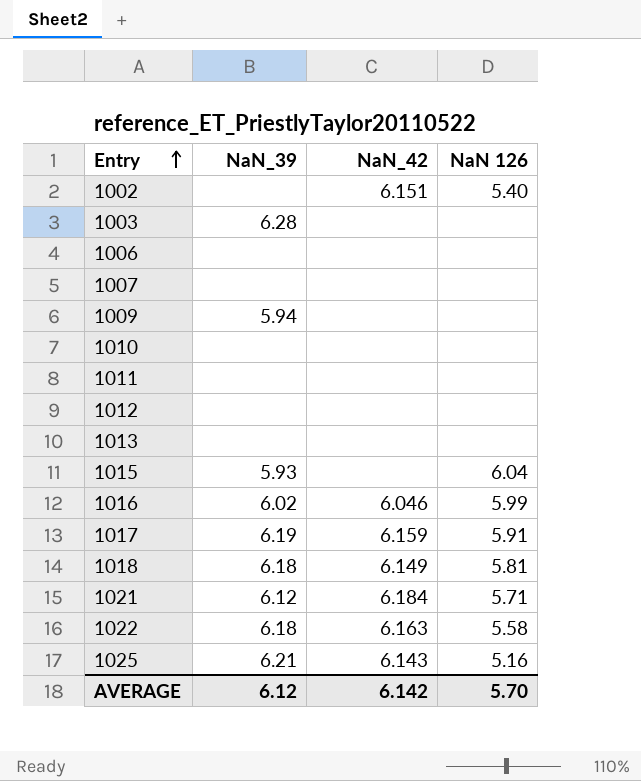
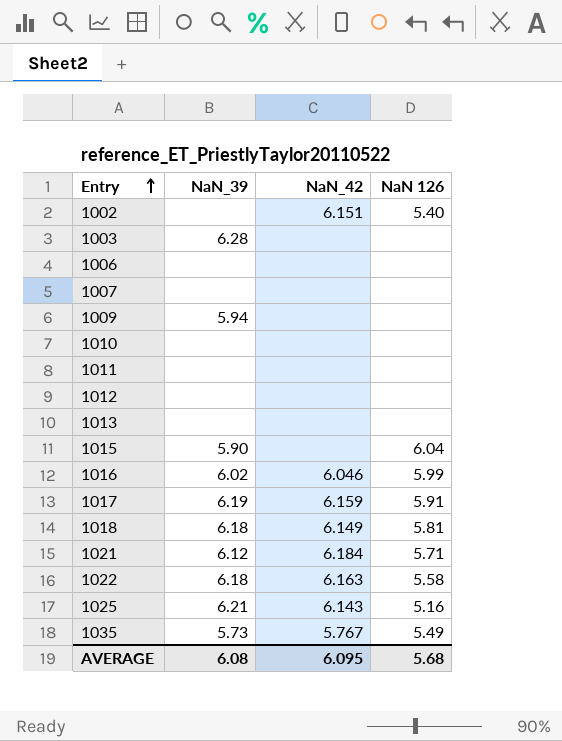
1015 | NaN_39: 5.93 -> 5.90
row 1035: none -> 5.73 | 5.767 | 5.49
AVERAGE | NaN_39: 6.12 -> 6.08
AVERAGE | NaN_42: 6.142 -> 6.095
AVERAGE | NaN 126: 5.70 -> 5.68

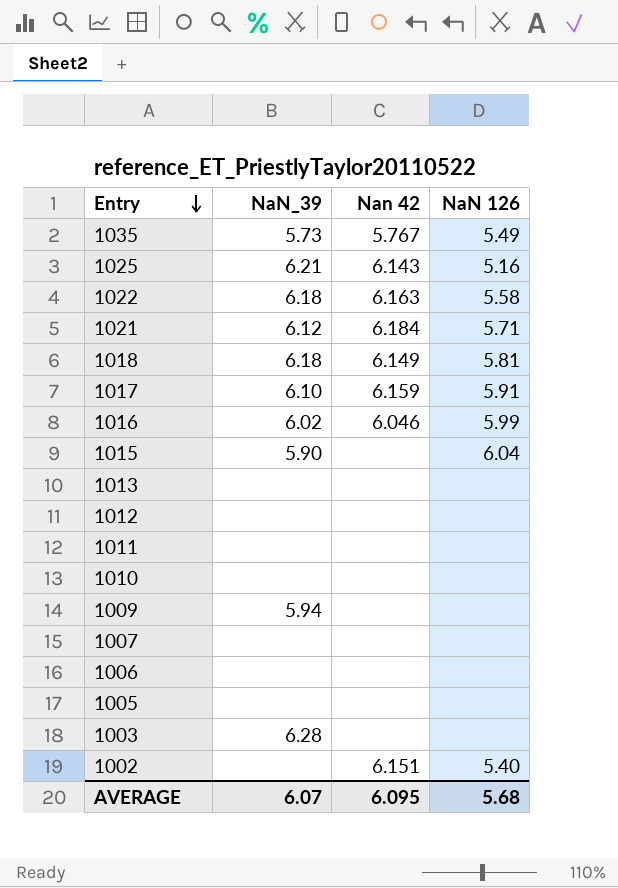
row order: Entry ascending -> Entry descending
column name: NaN_42 -> Nan 42
1017 | NaN_39: 6.19 -> 6.10
row 1005: none -> none | none | none
AVERAGE | NaN_39: 6.08 -> 6.07

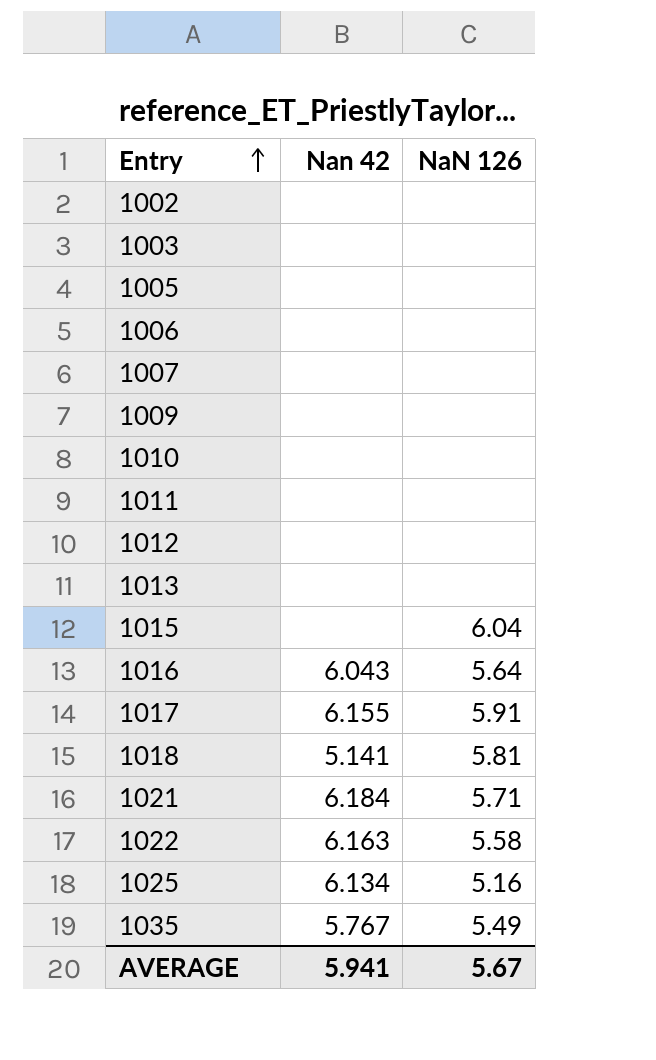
row order: Entry descending -> Entry ascending
column NaN_39 | position: 2 -> none
1002 | Nan 42: 6.151 -> none
1002 | NaN 126: 5.40 -> none
1016 | Nan 42: 6.046 -> 6.043
1016 | NaN 126: 5.99 -> 5.64
1017 | Nan 42: 6.159 -> 6.155
1018 | Nan 42: 6.149 -> 5.141
1025 | Nan 42: 6.143 -> 6.134
AVERAGE | Nan 42: 6.095 -> 5.941
AVERAGE | NaN 126: 5.68 -> 5.67

